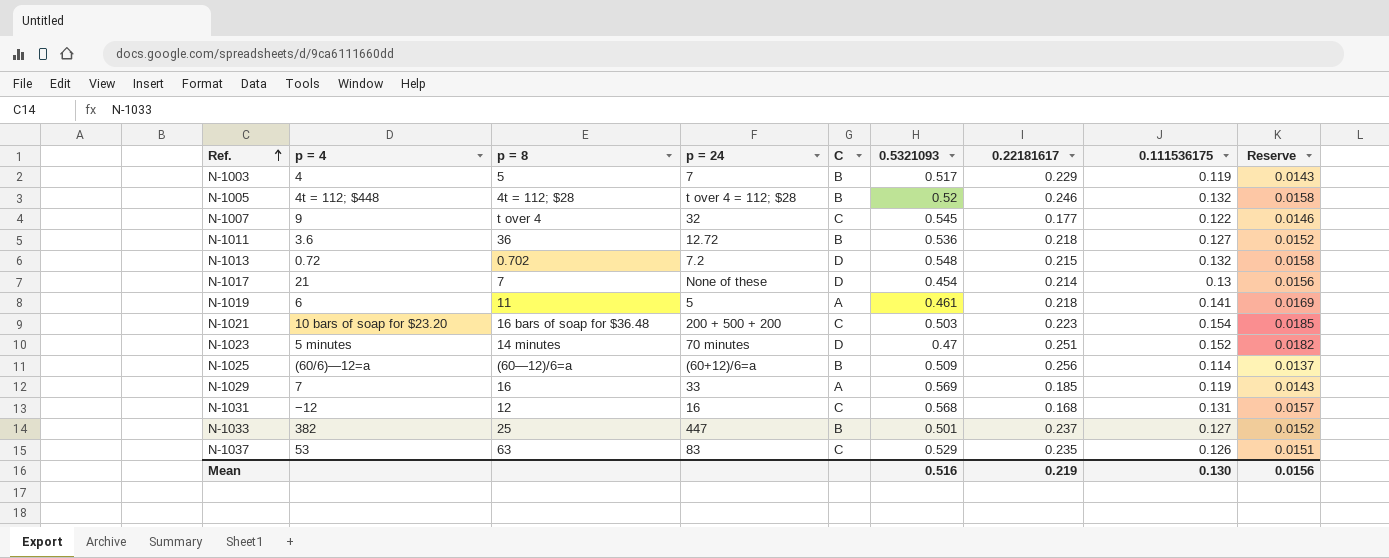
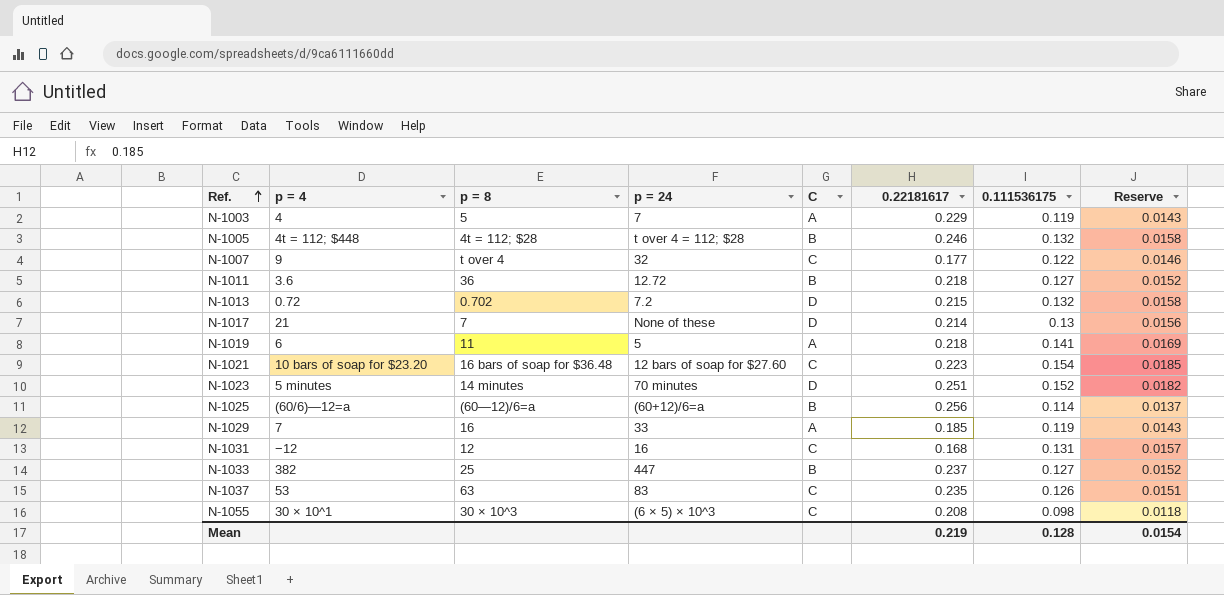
column 0.5321093 | position: 6 -> none
N-1003 | C: B -> A
N-1021 | p = 24: 200 + 500 + 200 -> 12 bars of soap for $27.60
row N-1055: none -> 30 × 10^1 | 30 × 10^3 | (6 × 5) × 10^3 | C | 0.208 | 0.098 | 0.0118
Mean | 0.111536175: 0.130 -> 0.128
Mean | Reserve: 0.0156 -> 0.0154

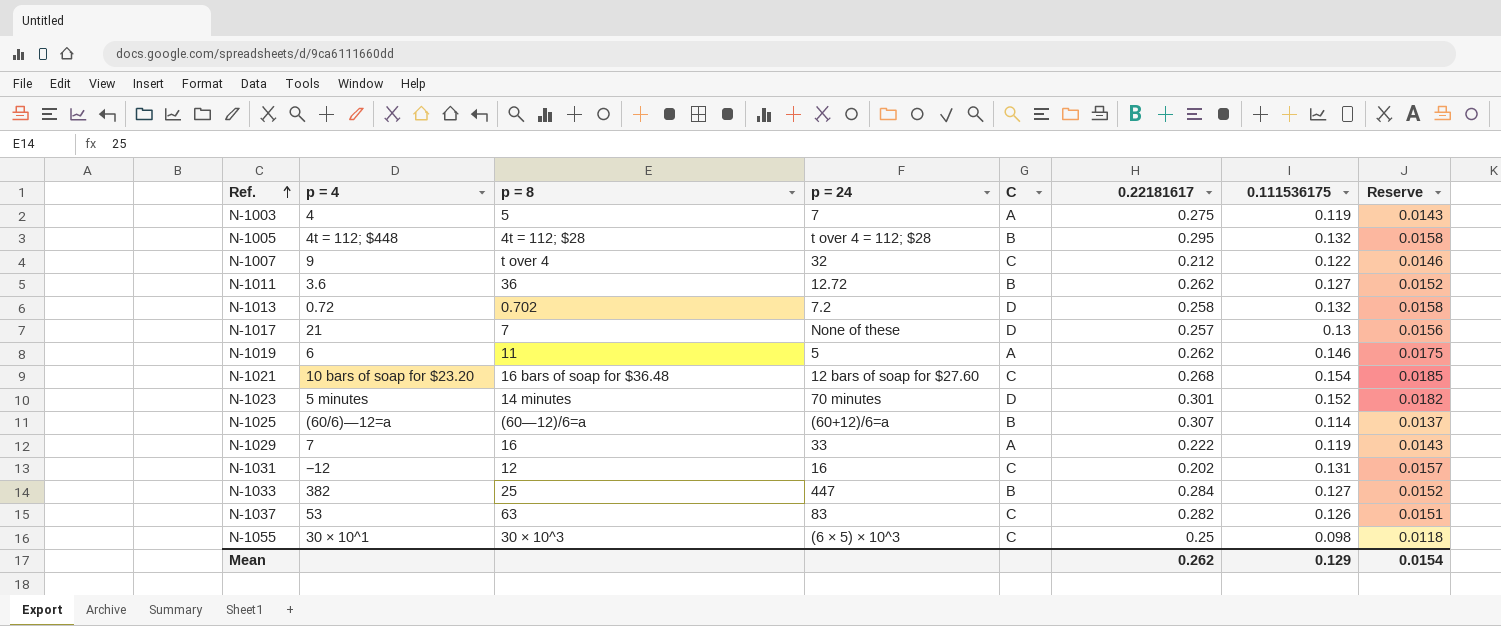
N-1003 | 0.22181617: 0.229 -> 0.275
N-1005 | 0.22181617: 0.246 -> 0.295
N-1007 | 0.22181617: 0.177 -> 0.212
N-1011 | 0.22181617: 0.218 -> 0.262
N-1013 | 0.22181617: 0.215 -> 0.258
N-1017 | 0.22181617: 0.214 -> 0.257
N-1019 | 0.22181617: 0.218 -> 0.262
N-1019 | 0.111536175: 0.141 -> 0.146
N-1019 | Reserve: 0.0169 -> 0.0175
N-1021 | 0.22181617: 0.223 -> 0.268
N-1023 | 0.22181617: 0.251 -> 0.301
N-1025 | 0.22181617: 0.256 -> 0.307
N-1029 | 0.22181617: 0.185 -> 0.222
N-1031 | 0.22181617: 0.168 -> 0.202
N-1033 | 0.22181617: 0.237 -> 0.284
N-1037 | 0.22181617: 0.235 -> 0.282
N-1055 | 0.22181617: 0.208 -> 0.25
Mean | 0.22181617: 0.219 -> 0.262
Mean | 0.111536175: 0.128 -> 0.129

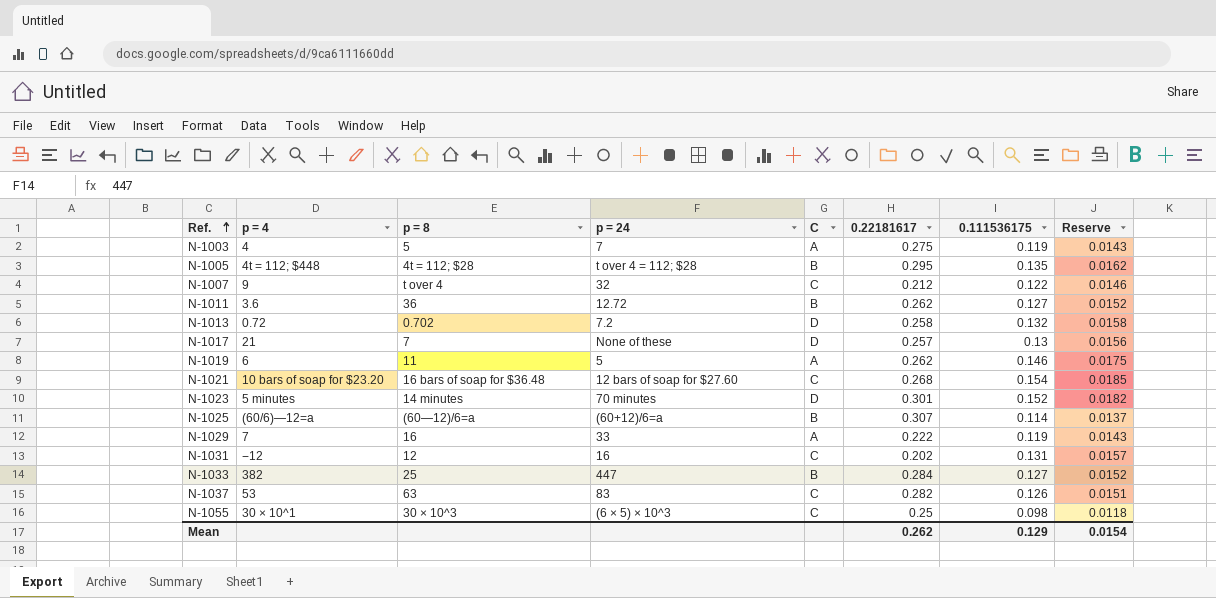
N-1005 | 0.111536175: 0.132 -> 0.135
N-1005 | Reserve: 0.0158 -> 0.0162

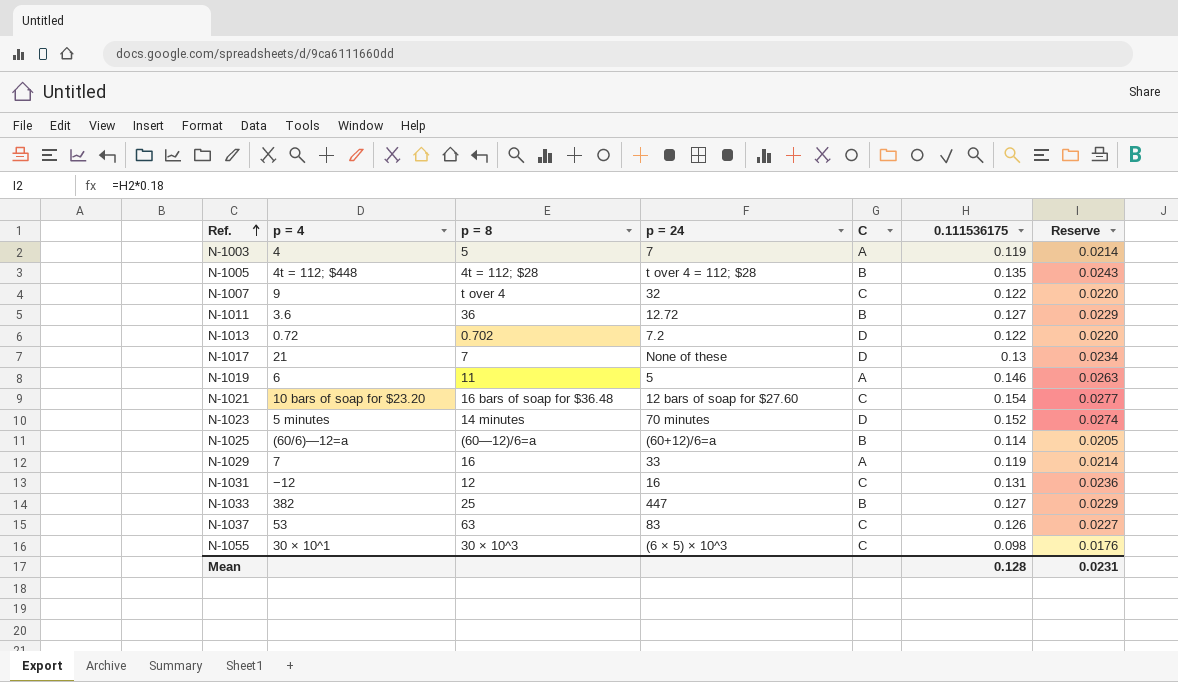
column 0.22181617 | position: 6 -> none
column Reserve | formula: [0.111536175] * 0.12 -> [0.111536175] * 0.18
N-1013 | 0.111536175: 0.132 -> 0.122
Mean | 0.111536175: 0.129 -> 0.128
Mean | Reserve: 0.0154 -> 0.0231

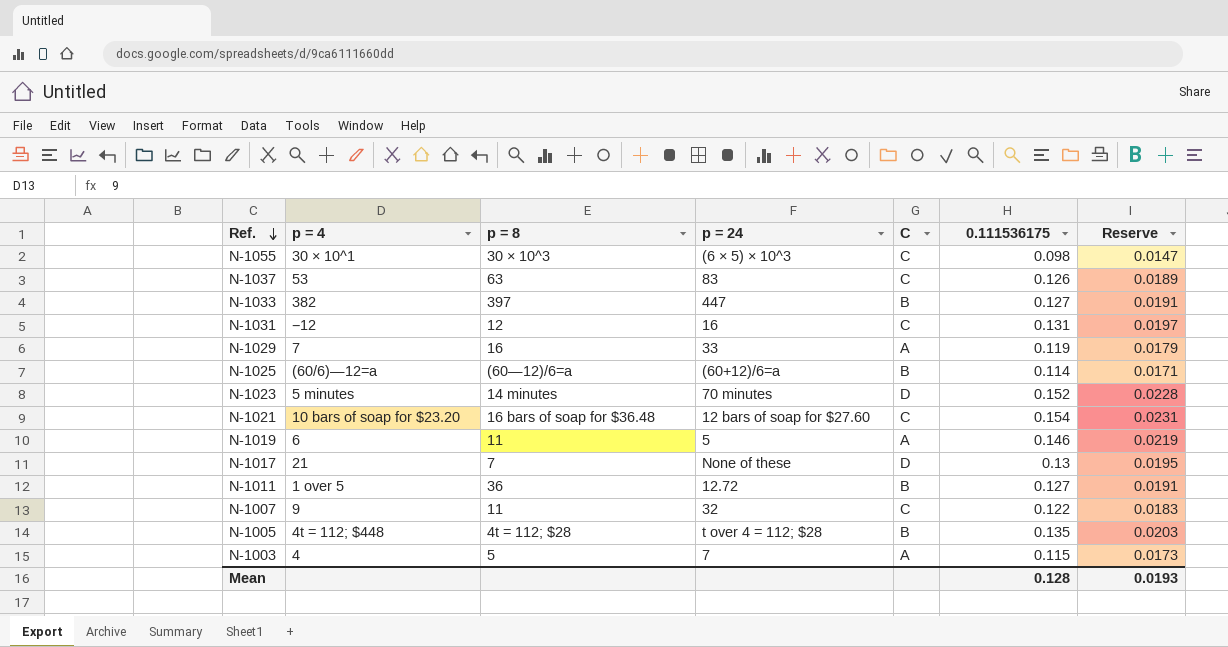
row order: Ref. ascending -> Ref. descending
column Reserve | formula: [0.111536175] * 0.18 -> [0.111536175] * 0.15
row N-1013: 0.72 | 0.702 | 7.2 | D | 0.122 | 0.0220 -> none
N-1033 | p = 8: 25 -> 397
N-1011 | p = 4: 3.6 -> 1 over 5
N-1007 | p = 8: t over 4 -> 11
N-1003 | 0.111536175: 0.119 -> 0.115
Mean | Reserve: 0.0231 -> 0.0193

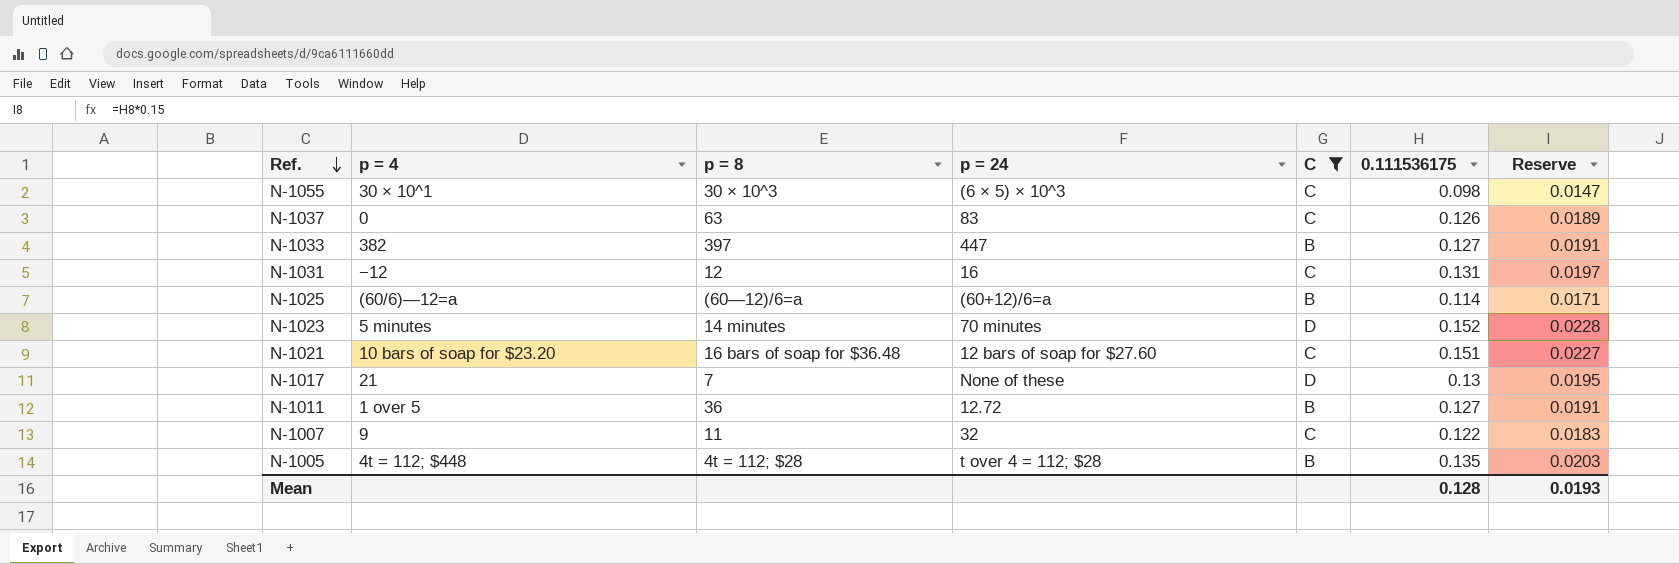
filter: none -> C != A
N-1037 | p = 4: 53 -> 0
N-1021 | 0.111536175: 0.154 -> 0.151
N-1021 | Reserve: 0.0231 -> 0.0227

